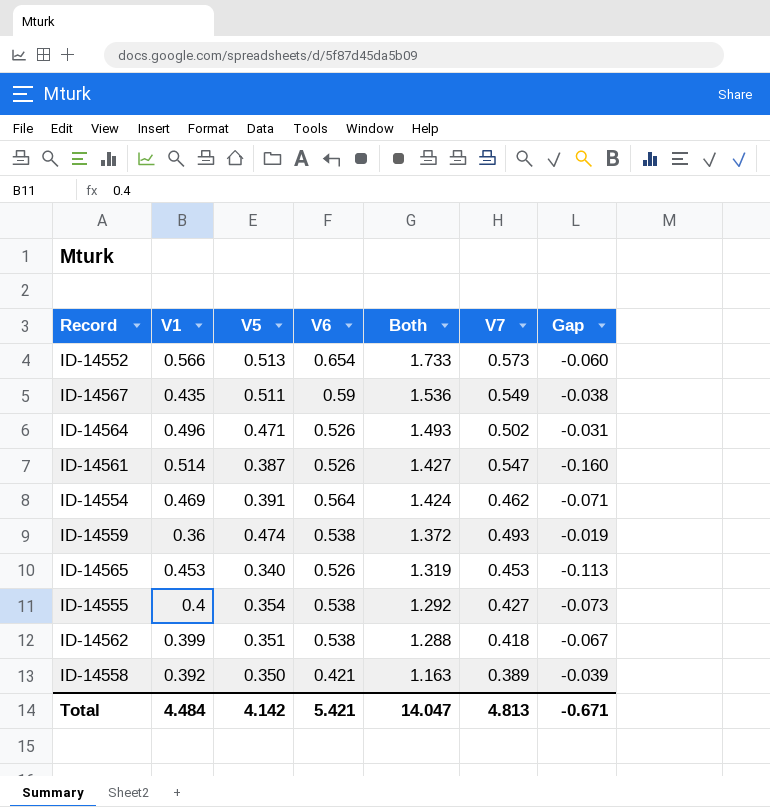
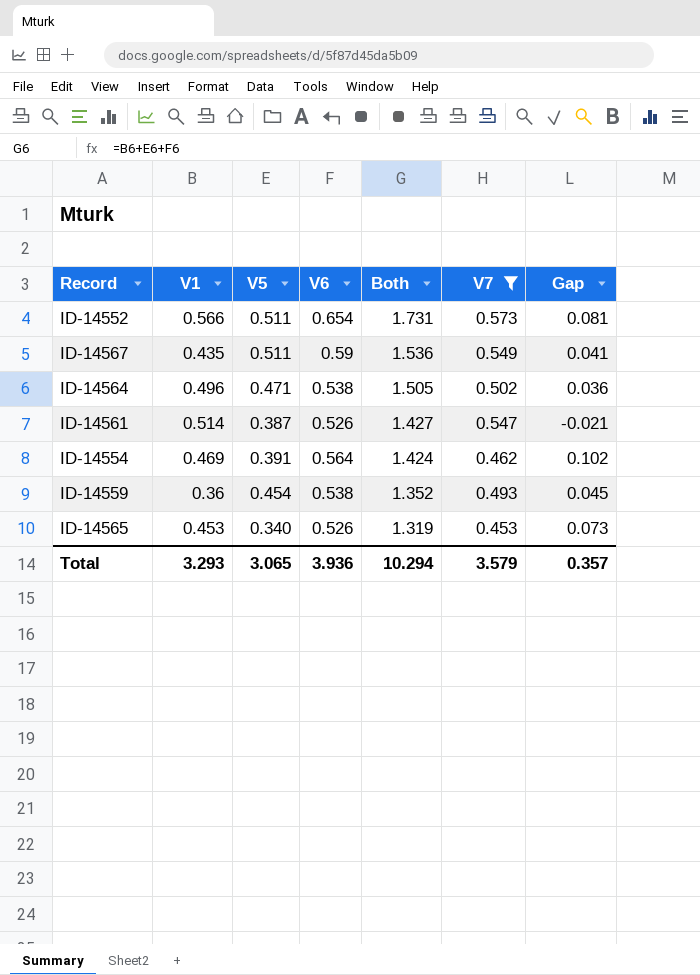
filter: none -> V7 >= 0.453
column Gap | formula: [V5] - [V7] -> [V6] - [V7]
ID-14552 | V5: 0.513 -> 0.511
ID-14552 | Both: 1.733 -> 1.731
ID-14564 | V6: 0.526 -> 0.538
ID-14564 | Both: 1.493 -> 1.505
ID-14559 | V5: 0.474 -> 0.454
ID-14559 | Both: 1.372 -> 1.352
Total | V1: 4.484 -> 3.293
Total | V5: 4.142 -> 3.065
Total | V6: 5.421 -> 3.936
Total | Both: 14.047 -> 10.294
Total | V7: 4.813 -> 3.579
Total | Gap: -0.671 -> 0.357

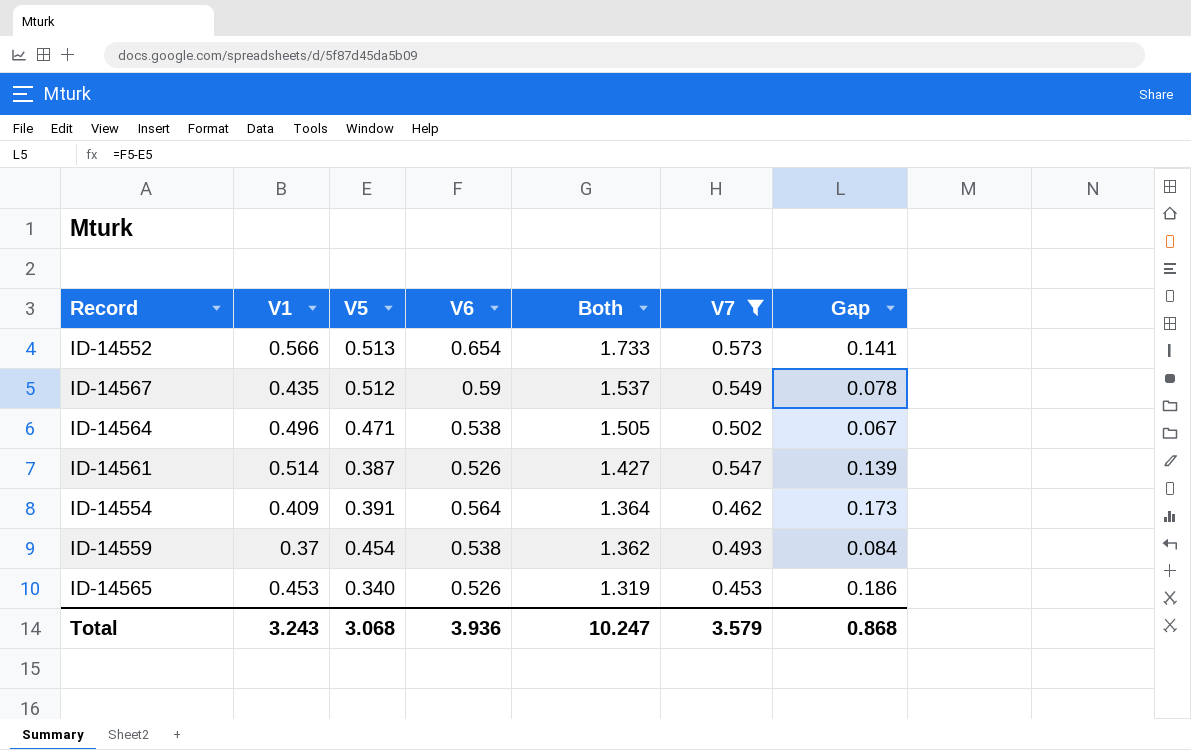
column Gap | formula: [V6] - [V7] -> [V6] - [V5]
ID-14552 | V5: 0.511 -> 0.513
ID-14552 | Both: 1.731 -> 1.733
ID-14567 | V5: 0.511 -> 0.512
ID-14567 | Both: 1.536 -> 1.537
ID-14554 | V1: 0.469 -> 0.409
ID-14554 | Both: 1.424 -> 1.364
ID-14559 | V1: 0.36 -> 0.37
ID-14559 | Both: 1.352 -> 1.362
Total | V1: 3.293 -> 3.243
Total | V5: 3.065 -> 3.068
Total | Both: 10.294 -> 10.247
Total | Gap: 0.357 -> 0.868

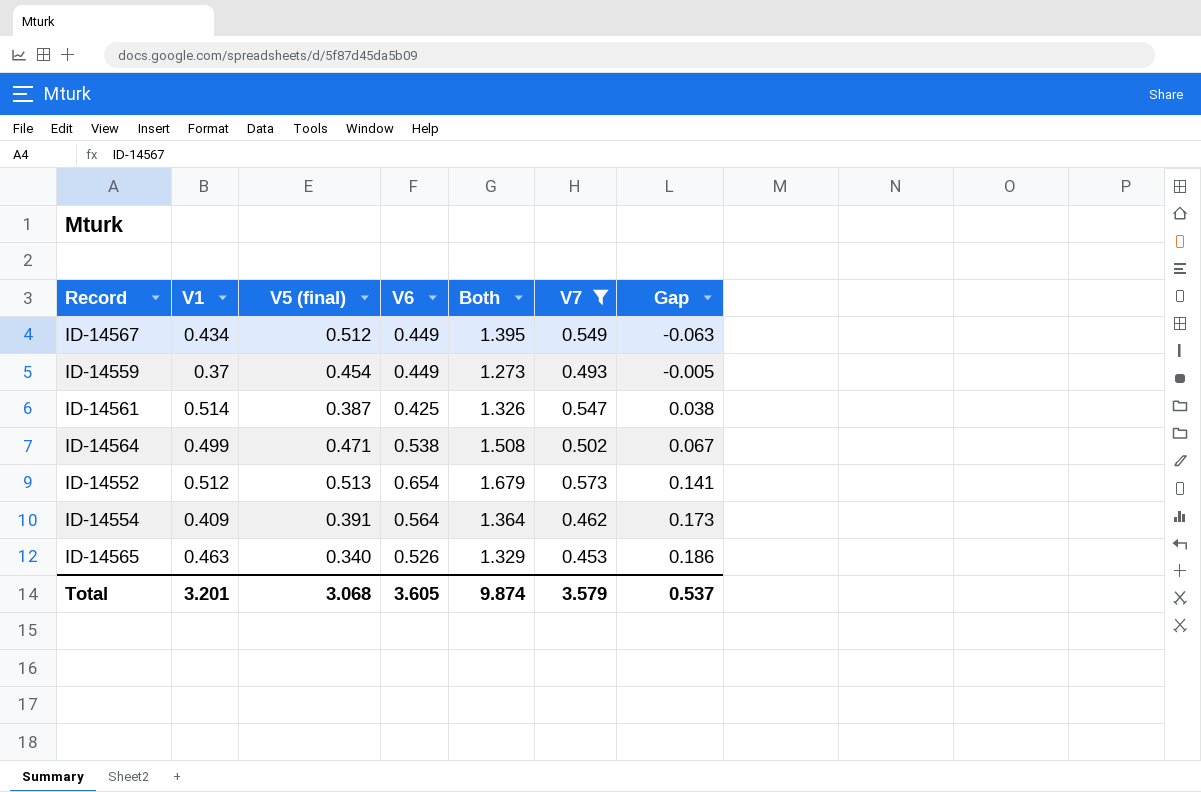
row order: Both descending -> Gap ascending
column name: V5 -> V5 (final)
ID-14567 | V1: 0.435 -> 0.434
ID-14567 | V6: 0.59 -> 0.449
ID-14567 | Both: 1.537 -> 1.395
ID-14567 | Gap: 0.078 -> -0.063
ID-14559 | V6: 0.538 -> 0.449
ID-14559 | Both: 1.362 -> 1.273
ID-14559 | Gap: 0.084 -> -0.005
ID-14561 | V6: 0.526 -> 0.425
ID-14561 | Both: 1.427 -> 1.326
ID-14561 | Gap: 0.139 -> 0.038
ID-14564 | V1: 0.496 -> 0.499
ID-14564 | Both: 1.505 -> 1.508
ID-14552 | V1: 0.566 -> 0.512
ID-14552 | Both: 1.733 -> 1.679
ID-14565 | V1: 0.453 -> 0.463
ID-14565 | Both: 1.319 -> 1.329
Total | V1: 3.243 -> 3.201
Total | V6: 3.936 -> 3.605
Total | Both: 10.247 -> 9.874
Total | Gap: 0.868 -> 0.537

